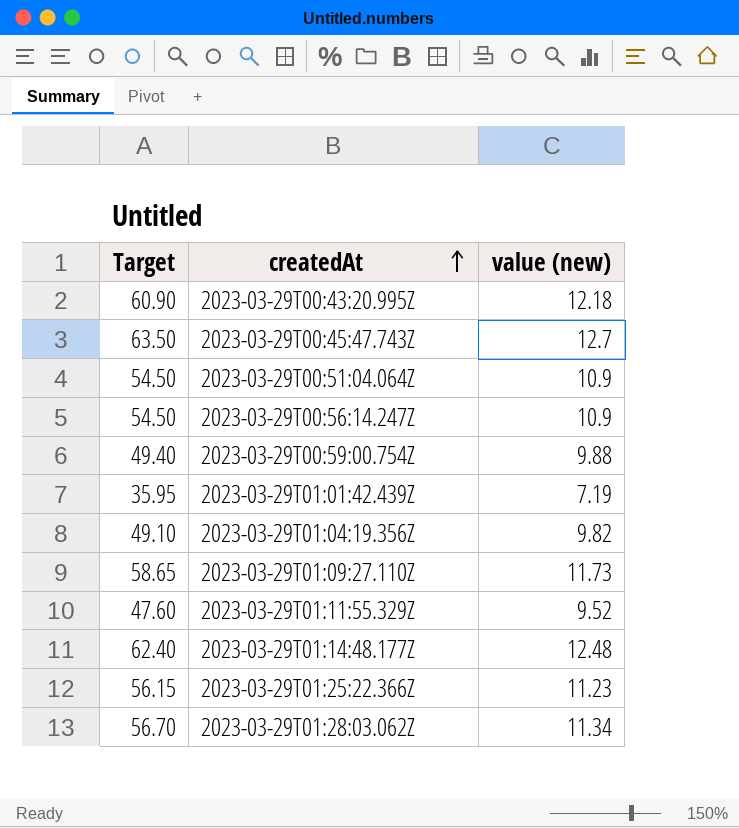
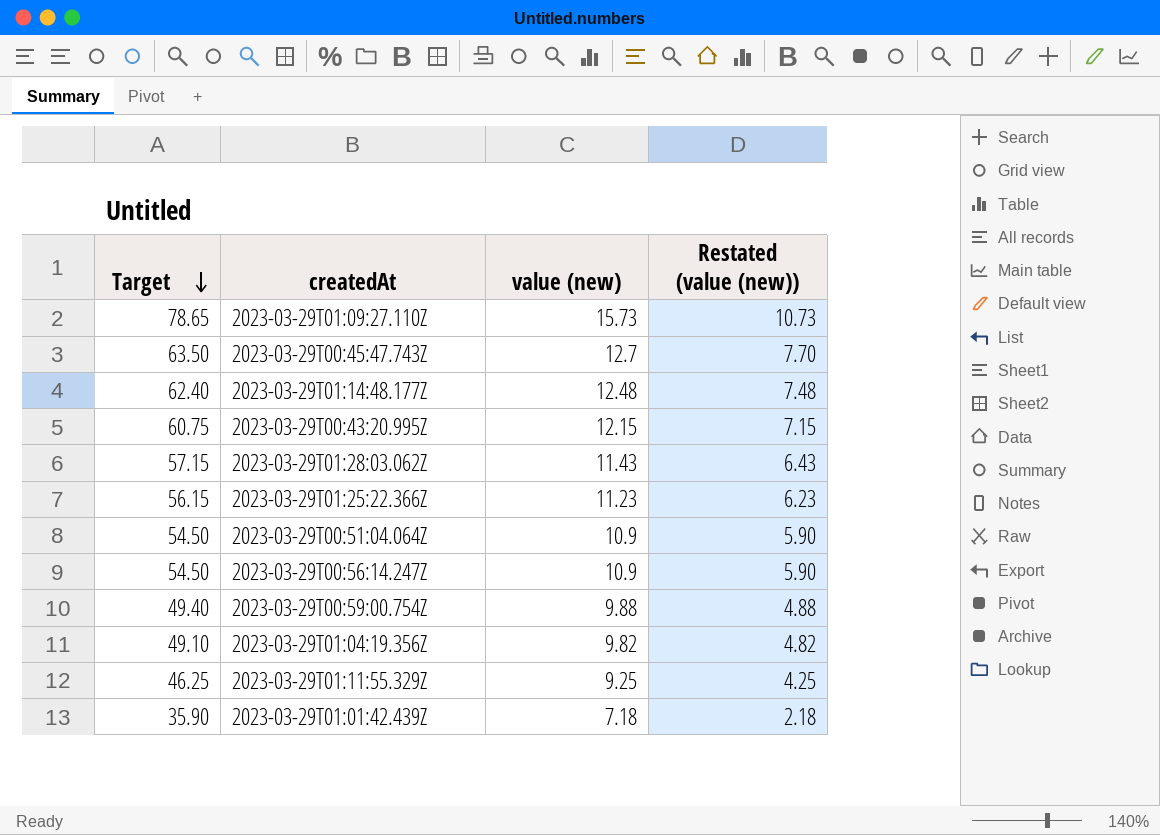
row order: createdAt ascending -> Target descending
column Restated (value (new)) | formula: none -> [value (new)] - 5
2023-03-29T01:09:27.110Z | Target: 58.65 -> 78.65
2023-03-29T01:09:27.110Z | value (new): 11.73 -> 15.73
2023-03-29T00:43:20.995Z | Target: 60.90 -> 60.75
2023-03-29T00:43:20.995Z | value (new): 12.18 -> 12.15
2023-03-29T01:28:03.062Z | Target: 56.70 -> 57.15
2023-03-29T01:28:03.062Z | value (new): 11.34 -> 11.43
2023-03-29T01:11:55.329Z | Target: 47.60 -> 46.25
2023-03-29T01:11:55.329Z | value (new): 9.52 -> 9.25
2023-03-29T01:01:42.439Z | Target: 35.95 -> 35.90
2023-03-29T01:01:42.439Z | value (new): 7.19 -> 7.18

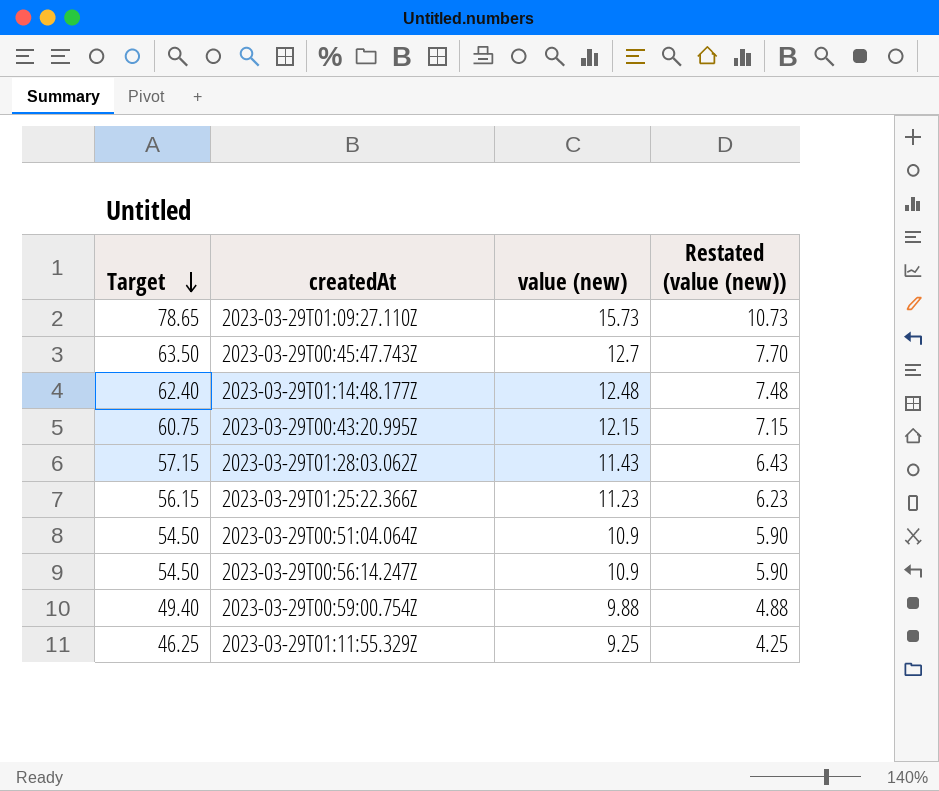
row 2023-03-29T01:04:19.356Z: 49.10 | 9.82 | 4.82 -> none
row 2023-03-29T01:01:42.439Z: 35.90 | 7.18 | 2.18 -> none

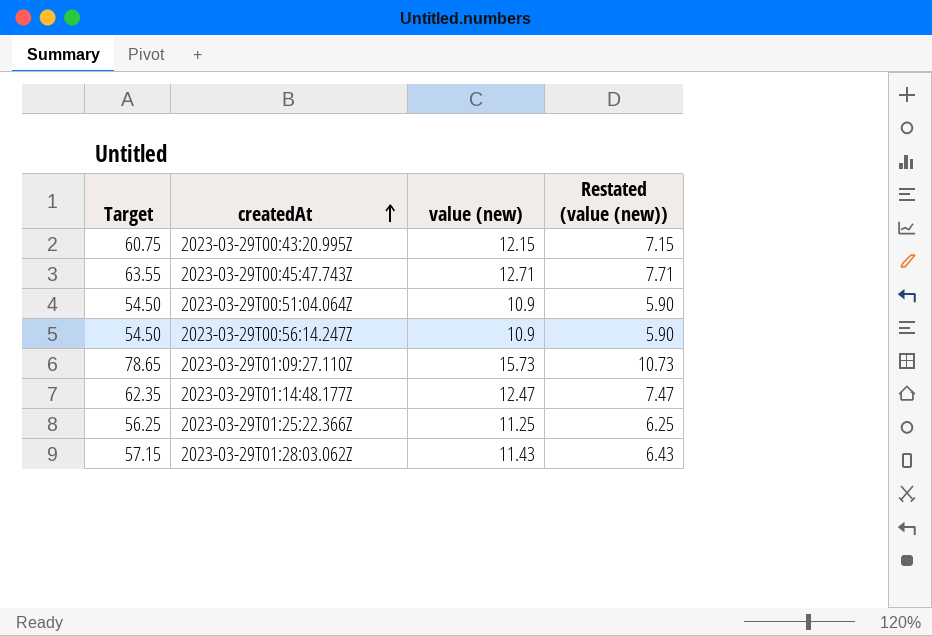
row order: Target descending -> createdAt ascending
row 2023-03-29T00:59:00.754Z: 49.40 | 9.88 | 4.88 -> none
row 2023-03-29T01:11:55.329Z: 46.25 | 9.25 | 4.25 -> none
2023-03-29T00:45:47.743Z | Target: 63.50 -> 63.55
2023-03-29T00:45:47.743Z | value (new): 12.7 -> 12.71
2023-03-29T00:45:47.743Z | Restated (value (new)): 7.70 -> 7.71
2023-03-29T01:14:48.177Z | Target: 62.40 -> 62.35
2023-03-29T01:14:48.177Z | value (new): 12.48 -> 12.47
2023-03-29T01:14:48.177Z | Restated (value (new)): 7.48 -> 7.47
2023-03-29T01:25:22.366Z | Target: 56.15 -> 56.25
2023-03-29T01:25:22.366Z | value (new): 11.23 -> 11.25
2023-03-29T01:25:22.366Z | Restated (value (new)): 6.23 -> 6.25

